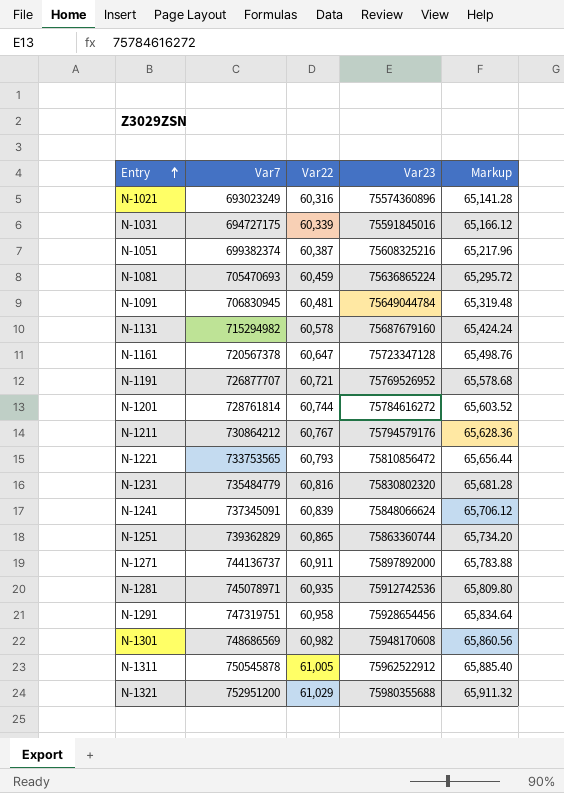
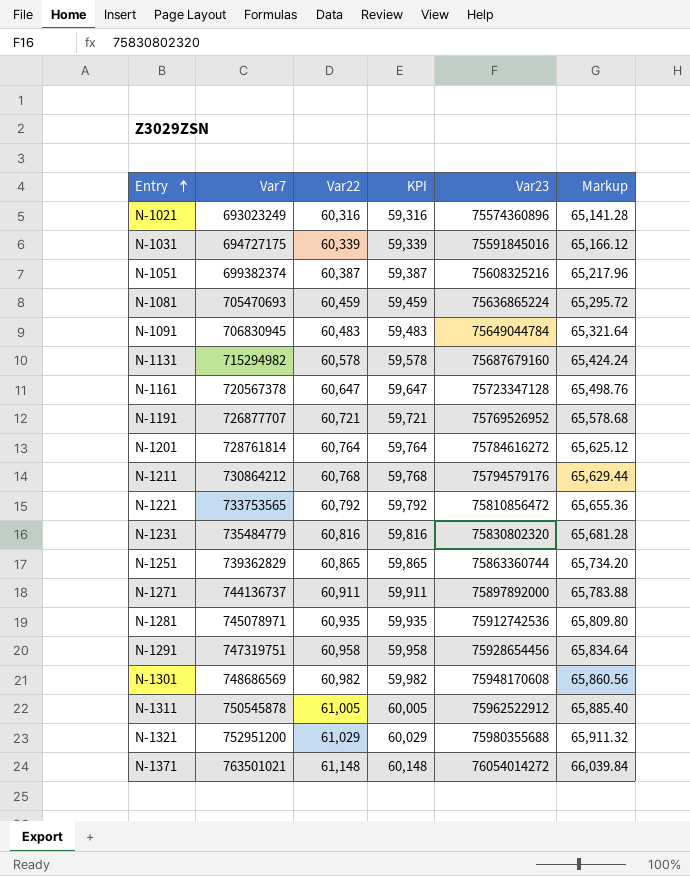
column KPI | formula: none -> [Var22] - 1000
row N-1241: 737345091 | 60,839 | 75848066624 | 65,706.12 -> none
N-1091 | Var22: 60,481 -> 60,483
N-1091 | Markup: 65,319.48 -> 65,321.64
N-1201 | Var22: 60,744 -> 60,764
N-1201 | Markup: 65,603.52 -> 65,625.12
N-1211 | Var22: 60,767 -> 60,768
N-1211 | Markup: 65,628.36 -> 65,629.44
N-1221 | Var22: 60,793 -> 60,792
N-1221 | Markup: 65,656.44 -> 65,655.36
row N-1371: none -> 763501021 | 61,148 | 60,148 | 76054014272 | 66,039.84

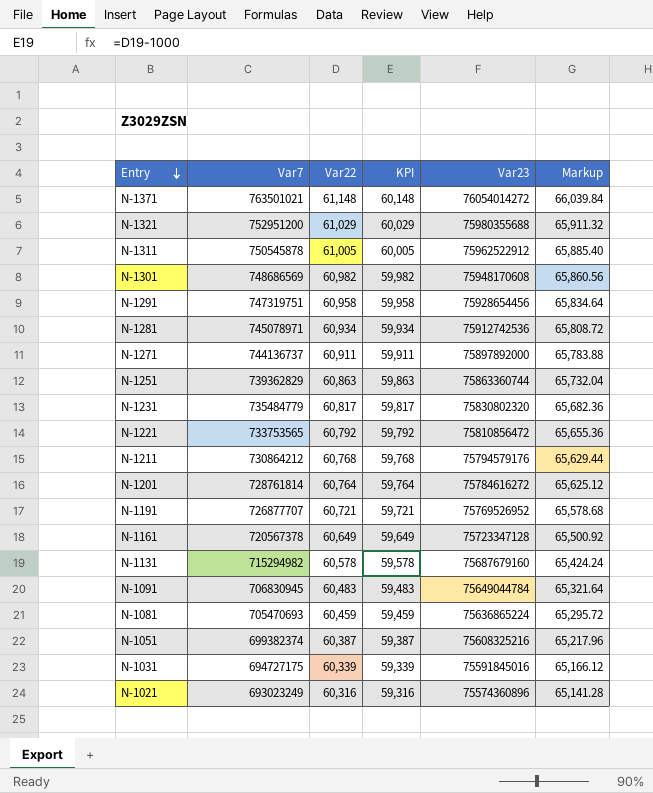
row order: Entry ascending -> Entry descending
N-1281 | Var22: 60,935 -> 60,934
N-1281 | KPI: 59,935 -> 59,934
N-1281 | Markup: 65,809.80 -> 65,808.72
N-1251 | Var22: 60,865 -> 60,863
N-1251 | KPI: 59,865 -> 59,863
N-1251 | Markup: 65,734.20 -> 65,732.04
N-1231 | Var22: 60,816 -> 60,817
N-1231 | KPI: 59,816 -> 59,817
N-1231 | Markup: 65,681.28 -> 65,682.36
N-1161 | Var22: 60,647 -> 60,649
N-1161 | KPI: 59,647 -> 59,649
N-1161 | Markup: 65,498.76 -> 65,500.92

